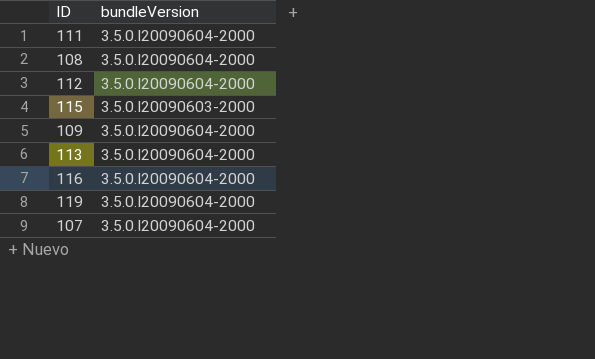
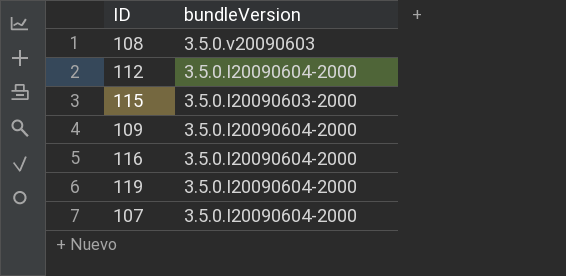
row 111: 3.5.0.I20090604-2000 -> none
row 113: 3.5.0.I20090604-2000 -> none
108 | bundleVersion: 3.5.0.I20090604-2000 -> 3.5.0.v20090603

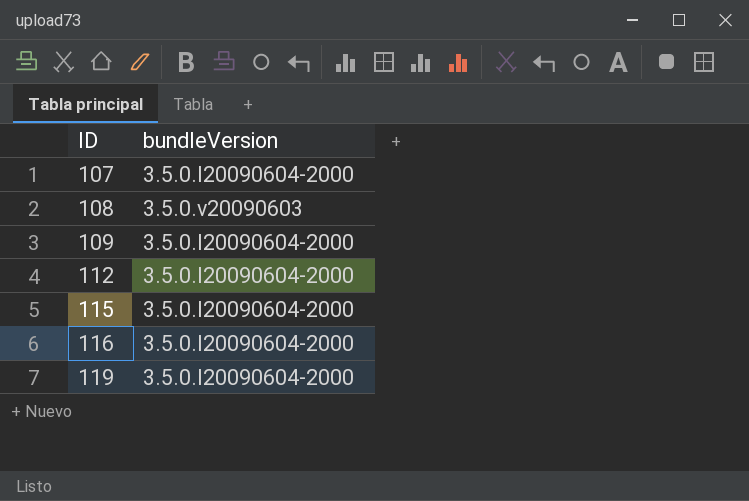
row order: none -> ID ascending
115 | bundleVersion: 3.5.0.I20090603-2000 -> 3.5.0.I20090604-2000

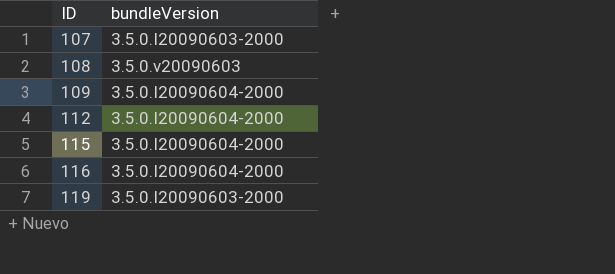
107 | bundleVersion: 3.5.0.I20090604-2000 -> 3.5.0.I20090603-2000
119 | bundleVersion: 3.5.0.I20090604-2000 -> 3.5.0.I20090603-2000

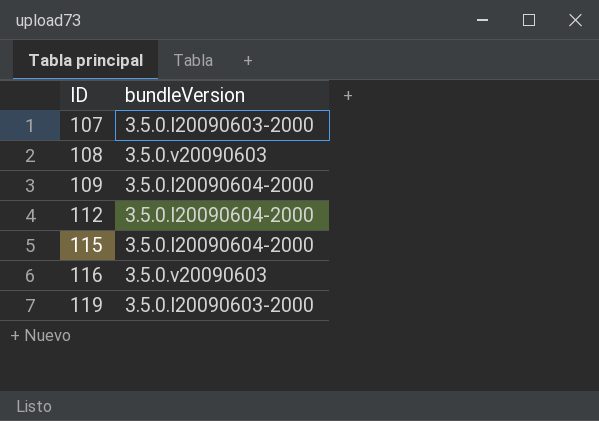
116 | bundleVersion: 3.5.0.I20090604-2000 -> 3.5.0.v20090603

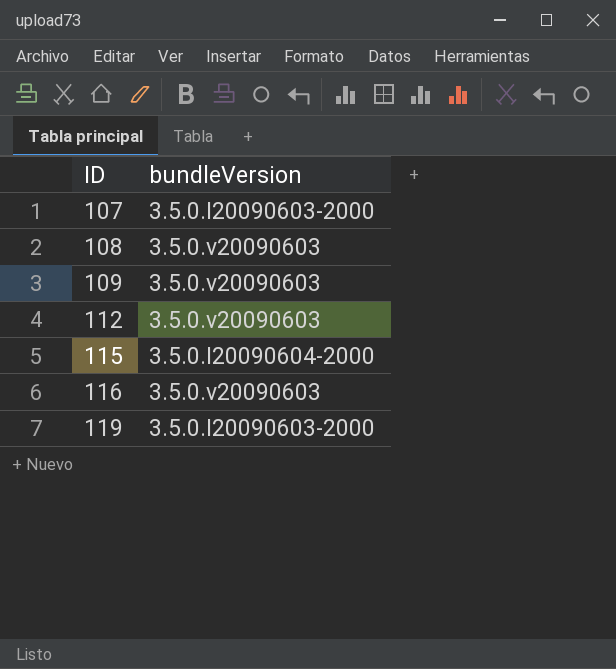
109 | bundleVersion: 3.5.0.I20090604-2000 -> 3.5.0.v20090603
112 | bundleVersion: 3.5.0.I20090604-2000 -> 3.5.0.v20090603

